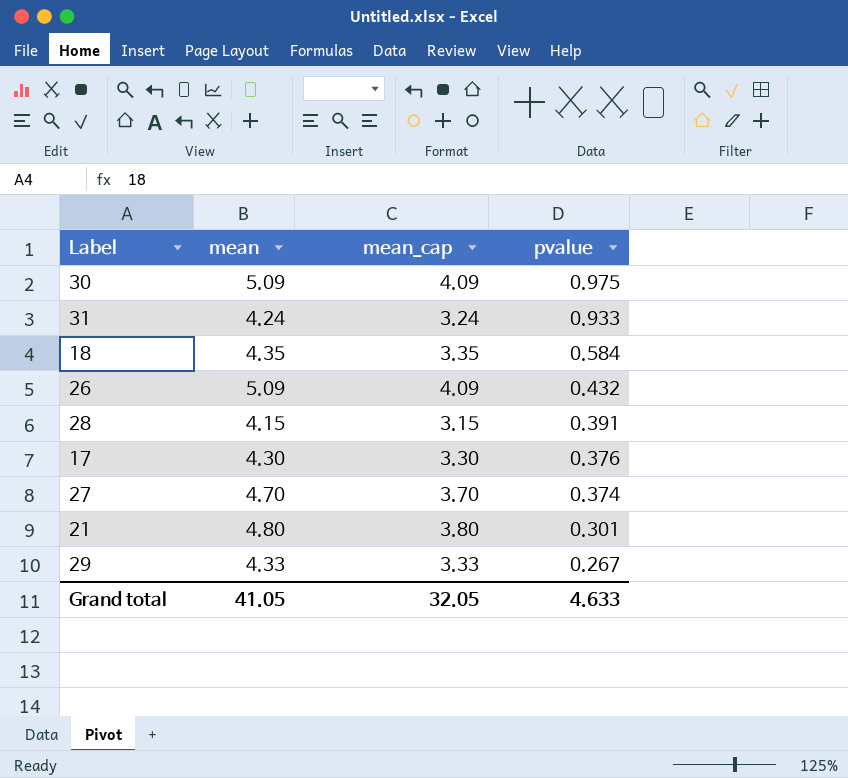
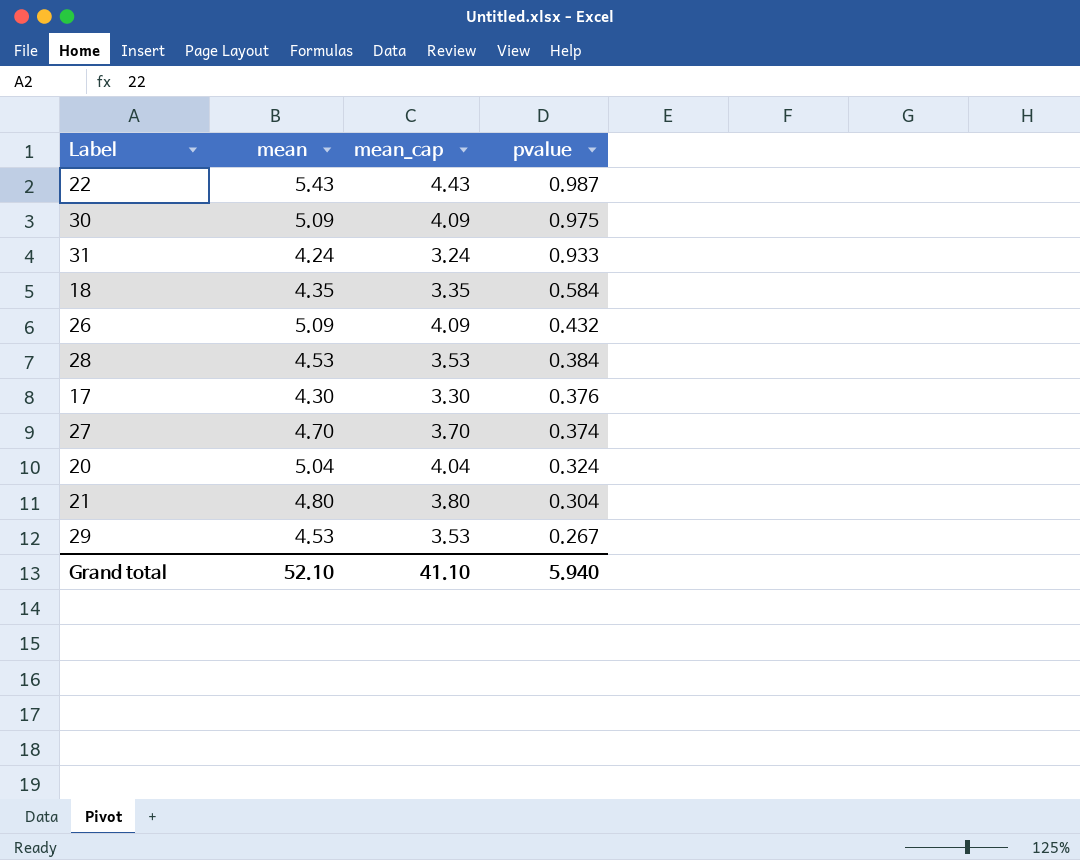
row 22: none -> 5.43 | 4.43 | 0.987
28 | mean: 4.15 -> 4.53
28 | mean_cap: 3.15 -> 3.53
28 | pvalue: 0.391 -> 0.384
row 20: none -> 5.04 | 4.04 | 0.324
21 | pvalue: 0.301 -> 0.304
29 | mean: 4.33 -> 4.53
29 | mean_cap: 3.33 -> 3.53
Grand total | mean: 41.05 -> 52.10
Grand total | mean_cap: 32.05 -> 41.10
Grand total | pvalue: 4.633 -> 5.940

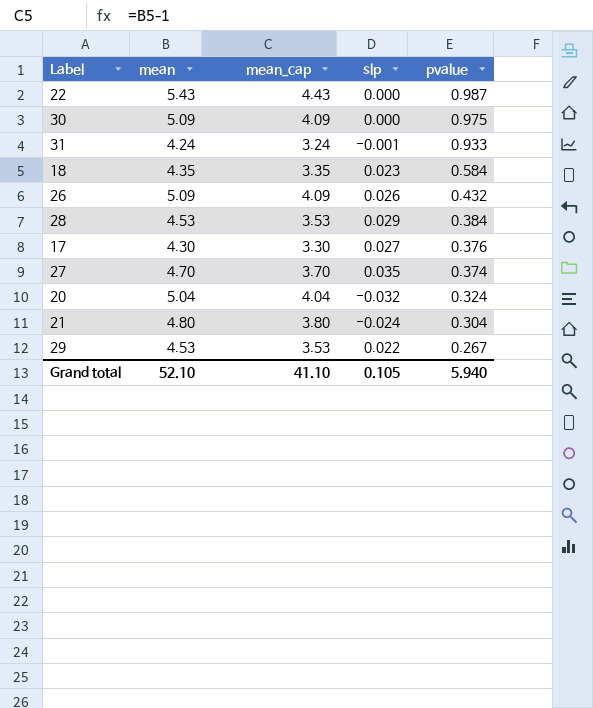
column slp | position: none -> 4

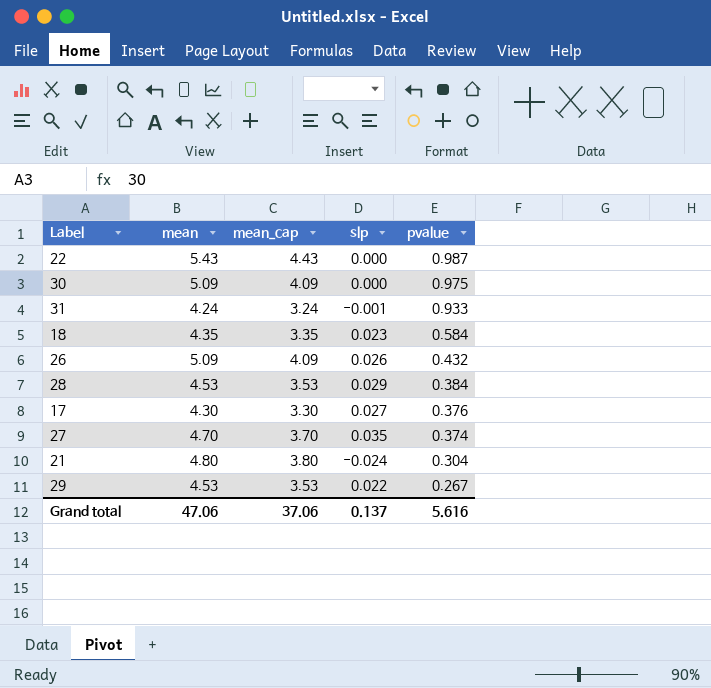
row 20: 5.04 | 4.04 | -0.032 | 0.324 -> none
Grand total | mean: 52.10 -> 47.06
Grand total | mean_cap: 41.10 -> 37.06
Grand total | slp: 0.105 -> 0.137
Grand total | pvalue: 5.940 -> 5.616

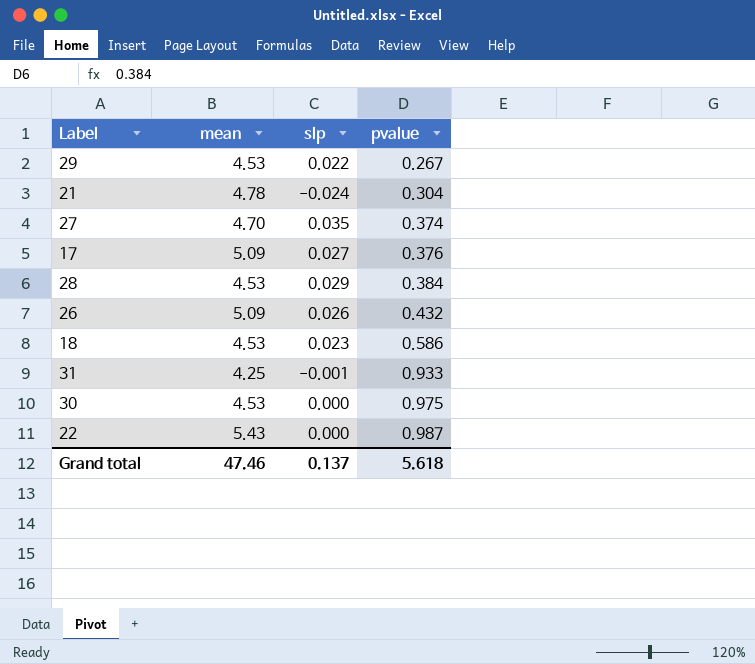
row order: pvalue descending -> pvalue ascending
column mean_cap | formula: [mean] - 1 -> none
21 | mean: 4.80 -> 4.78
17 | mean: 4.30 -> 5.09
18 | mean: 4.35 -> 4.53
18 | pvalue: 0.584 -> 0.586
31 | mean: 4.24 -> 4.25
30 | mean: 5.09 -> 4.53
Grand total | mean: 47.06 -> 47.46
Grand total | pvalue: 5.616 -> 5.618

